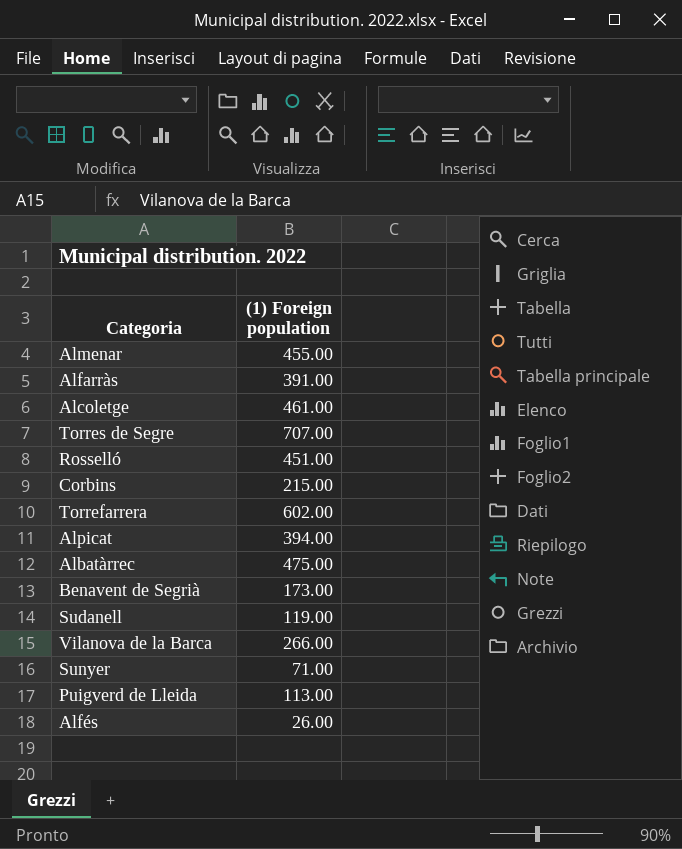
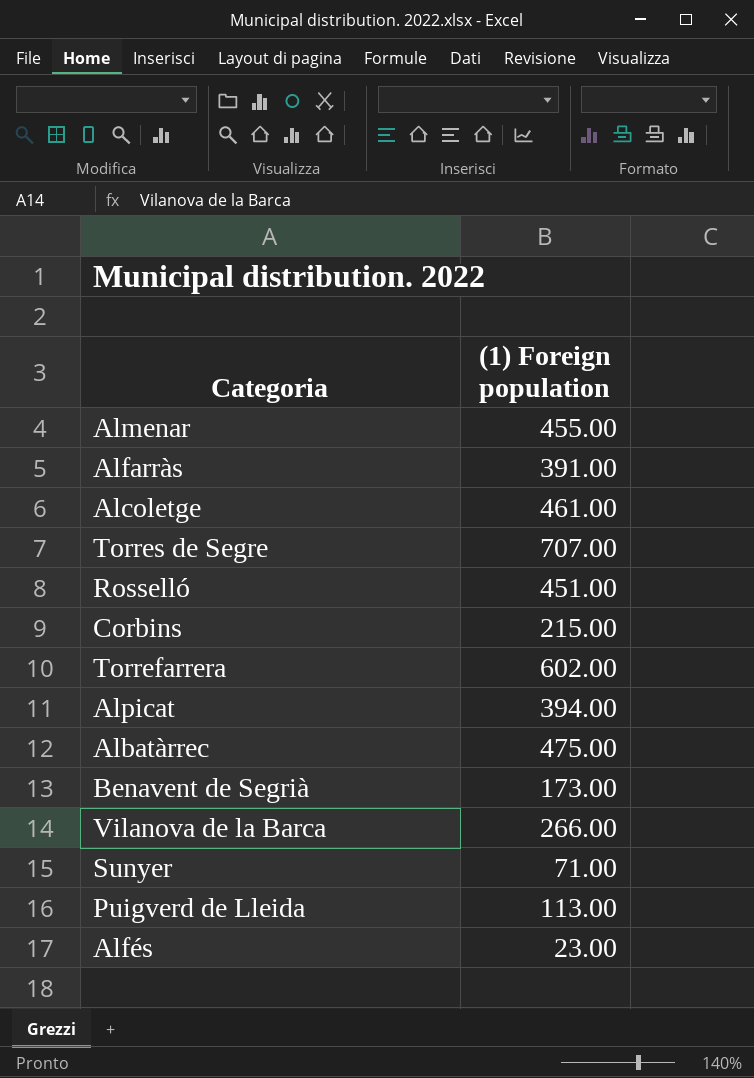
row Sudanell: 119.00 -> none
Alfés | (1) Foreign population: 26.00 -> 23.00

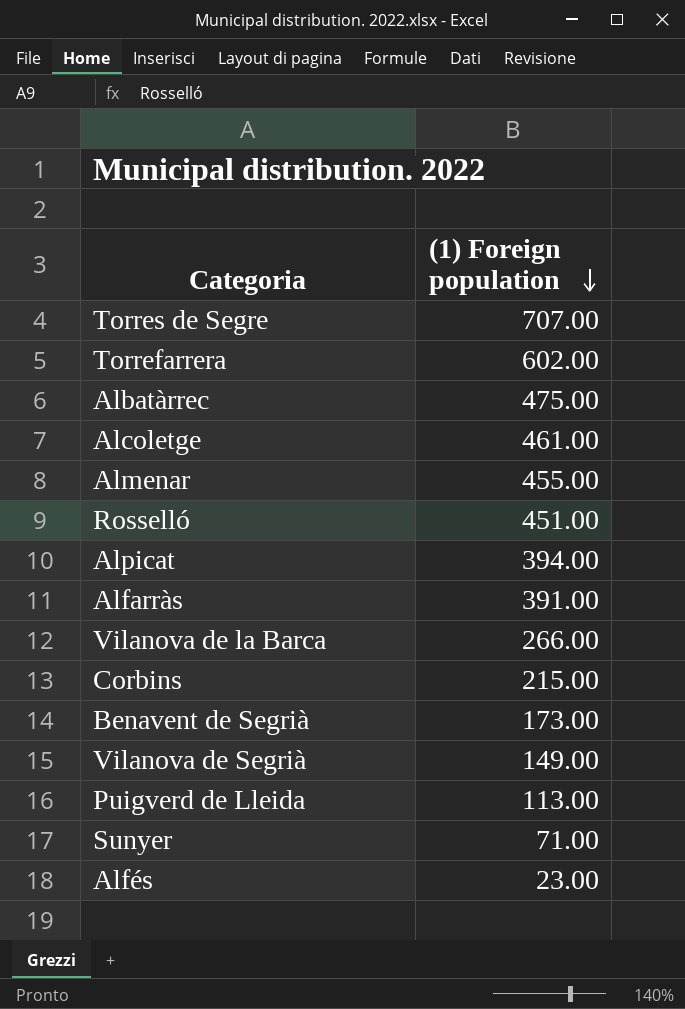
row order: none -> (1) Foreign population descending
row Vilanova de Segrià: none -> 149.00

